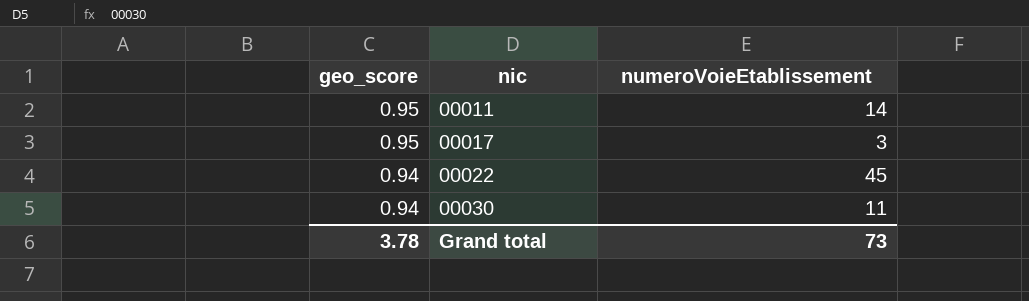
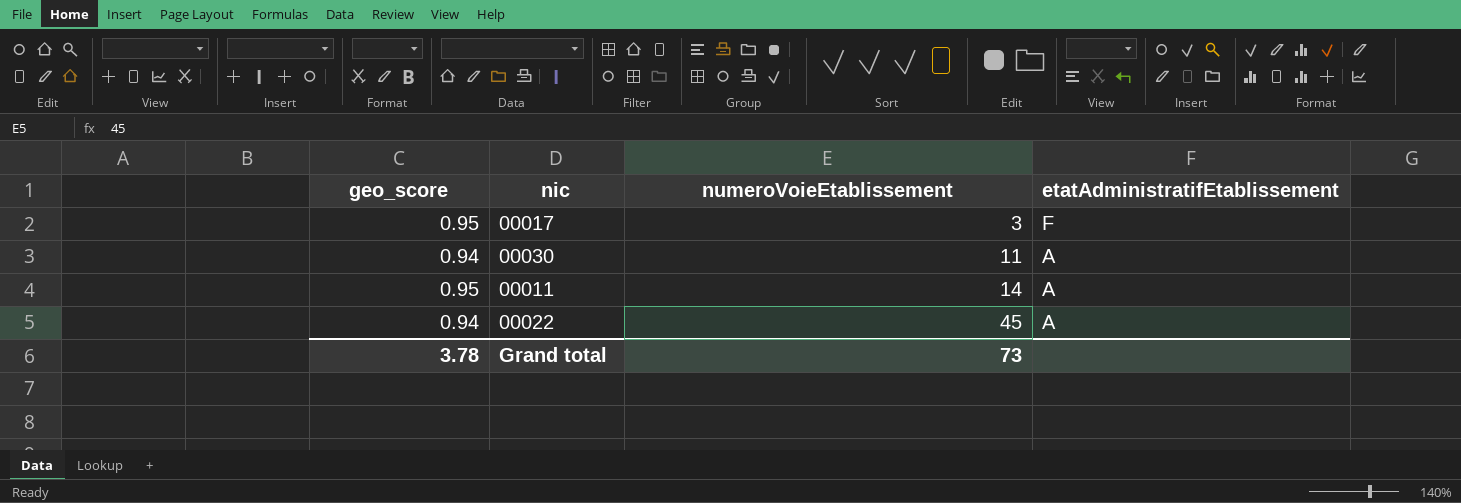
row order: geo_score descending -> numeroVoieEtablissement ascending
column etatAdministratifEtablissement | position: none -> 4

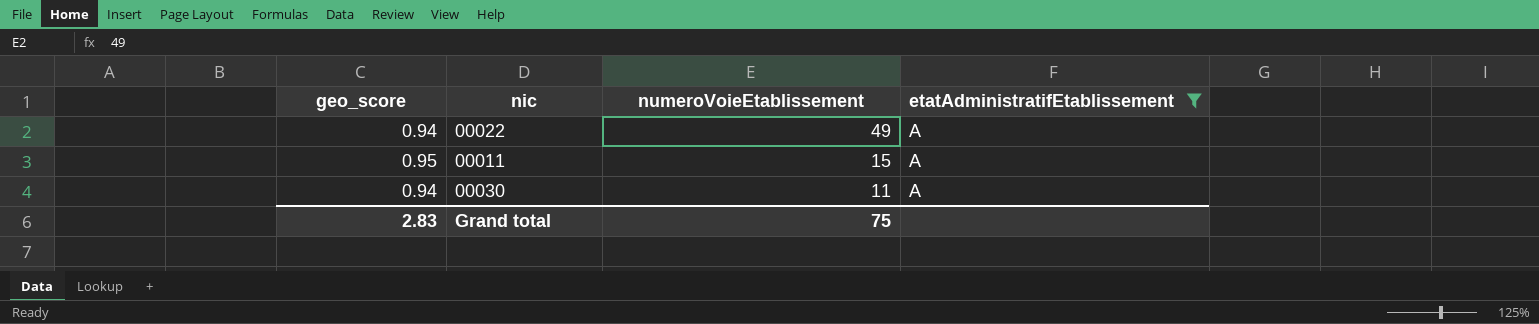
filter: none -> etatAdministratifEtablissement = A
row order: numeroVoieEtablissement ascending -> numeroVoieEtablissement descending
00022 | numeroVoieEtablissement: 45 -> 49
00011 | numeroVoieEtablissement: 14 -> 15
Grand total | geo_score: 3.78 -> 2.83
Grand total | numeroVoieEtablissement: 73 -> 75

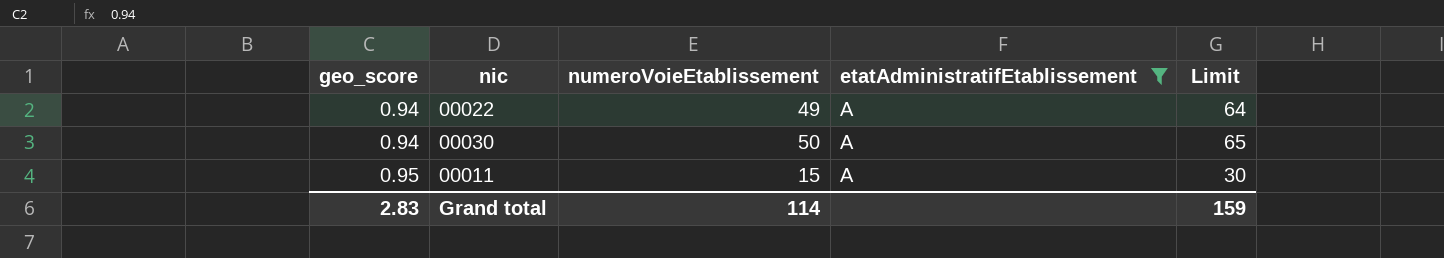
row order: numeroVoieEtablissement descending -> geo_score ascending
column Limit | formula: none -> [numeroVoieEtablissement] + 15
00030 | numeroVoieEtablissement: 11 -> 50
Grand total | numeroVoieEtablissement: 75 -> 114

